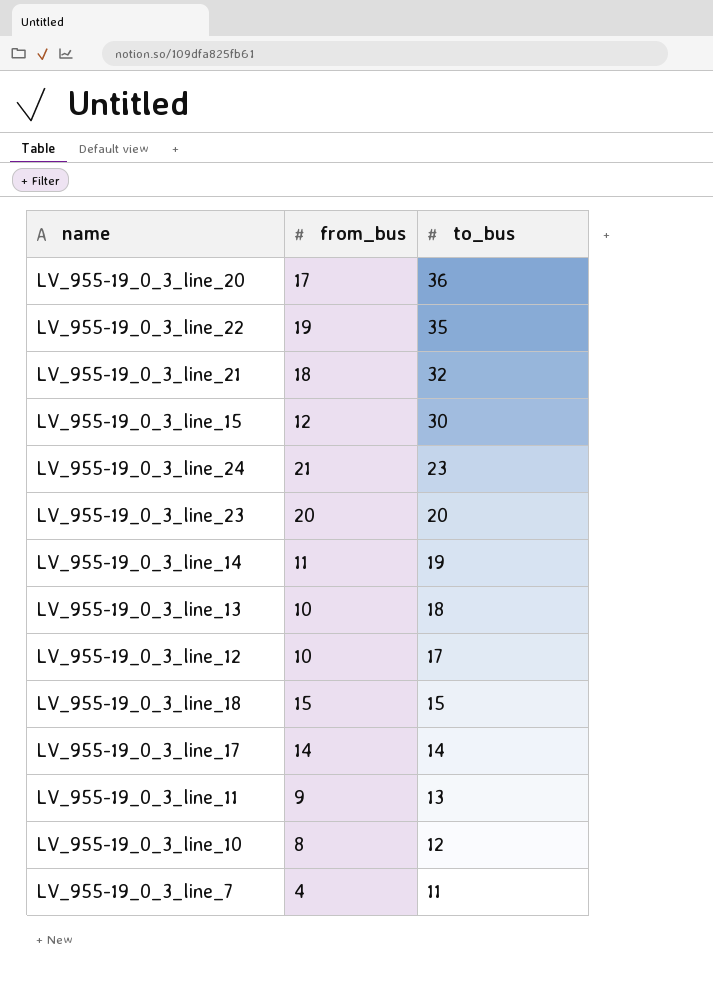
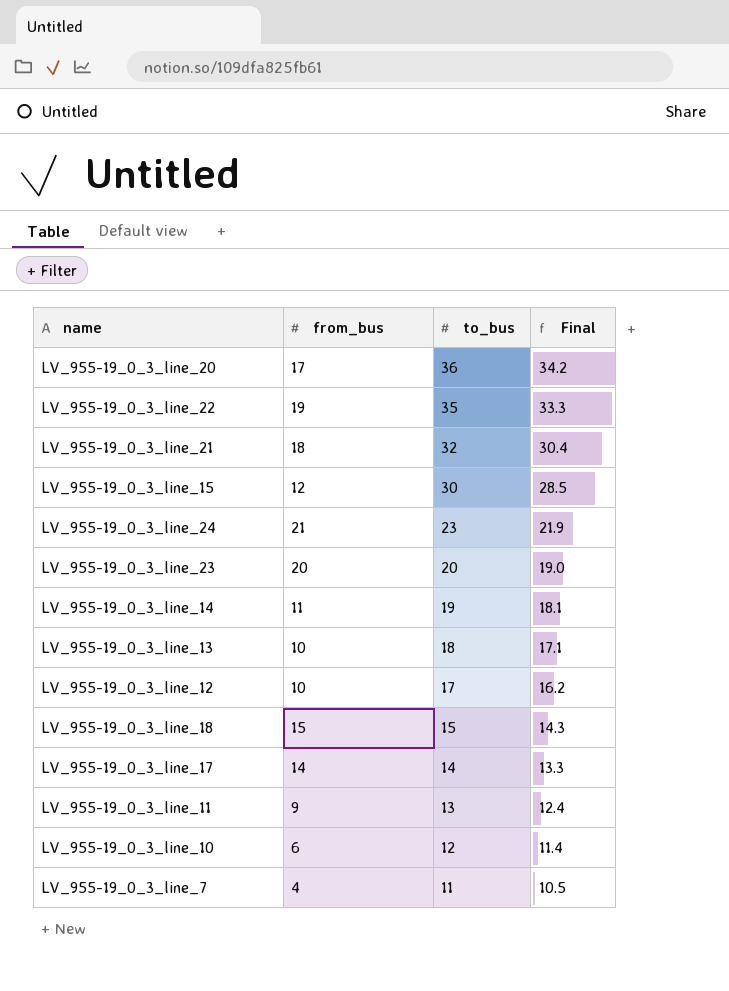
column Final | formula: none -> [to_bus] * 0.95
LV_955-19_0_3_line_10 | from_bus: 8 -> 6

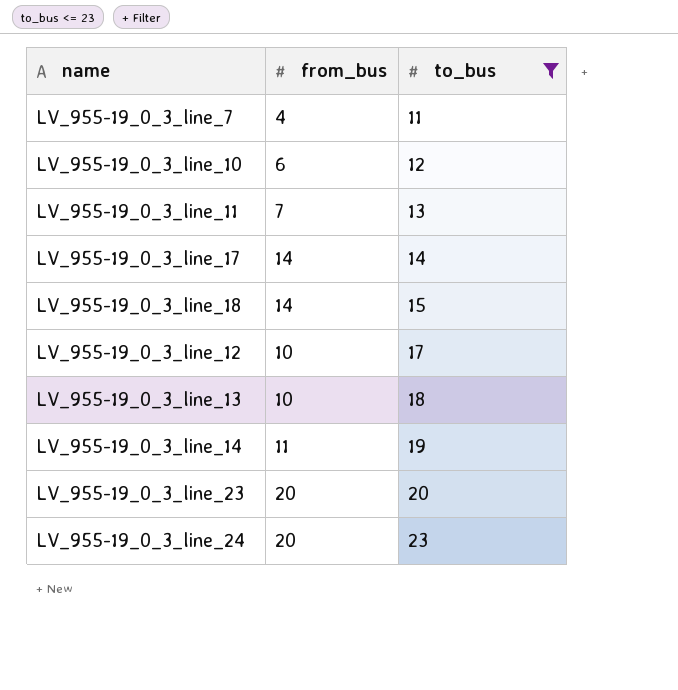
filter: none -> to_bus <= 23
row order: to_bus descending -> to_bus ascending
column Final | formula: [to_bus] * 0.95 -> none
LV_955-19_0_3_line_11 | from_bus: 9 -> 7
LV_955-19_0_3_line_18 | from_bus: 15 -> 14
LV_955-19_0_3_line_24 | from_bus: 21 -> 20

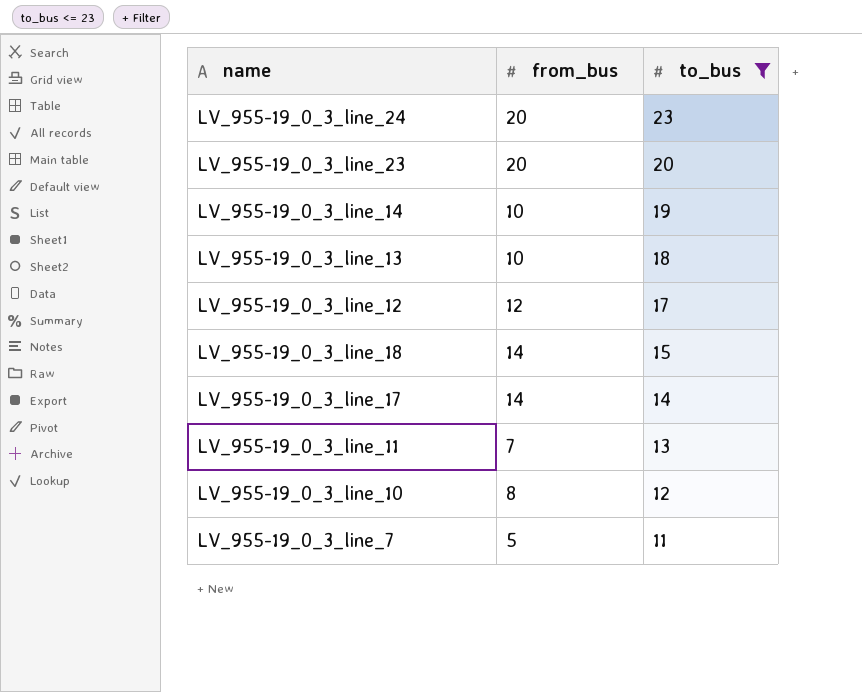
row order: to_bus ascending -> to_bus descending
LV_955-19_0_3_line_14 | from_bus: 11 -> 10
LV_955-19_0_3_line_12 | from_bus: 10 -> 12
LV_955-19_0_3_line_10 | from_bus: 6 -> 8
LV_955-19_0_3_line_7 | from_bus: 4 -> 5

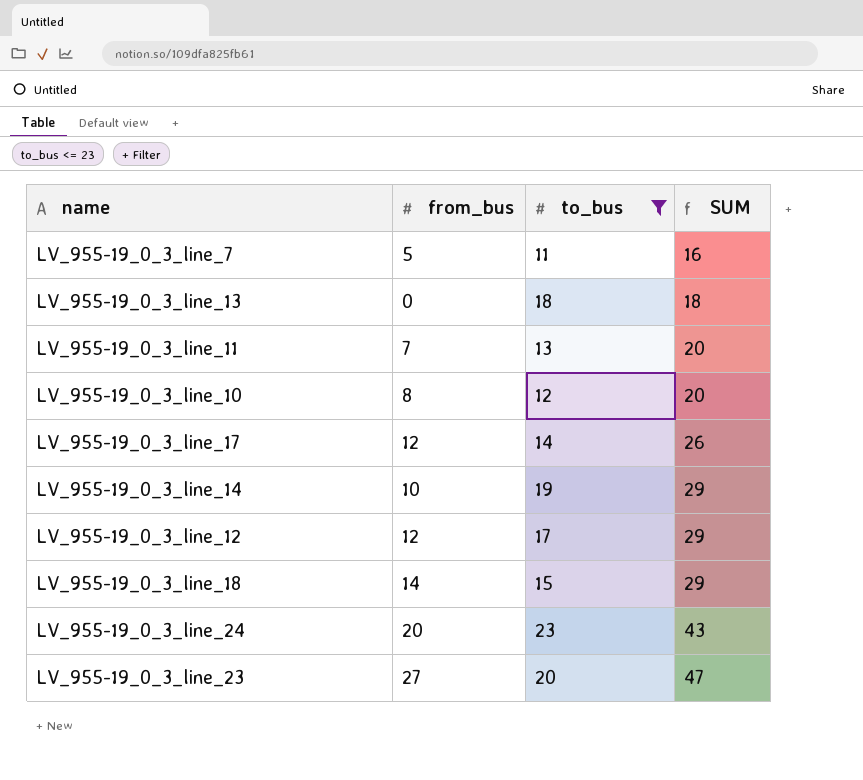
row order: to_bus descending -> SUM ascending
column SUM | formula: none -> [from_bus] + [to_bus]
LV_955-19_0_3_line_13 | from_bus: 10 -> 0
LV_955-19_0_3_line_17 | from_bus: 14 -> 12
LV_955-19_0_3_line_23 | from_bus: 20 -> 27

